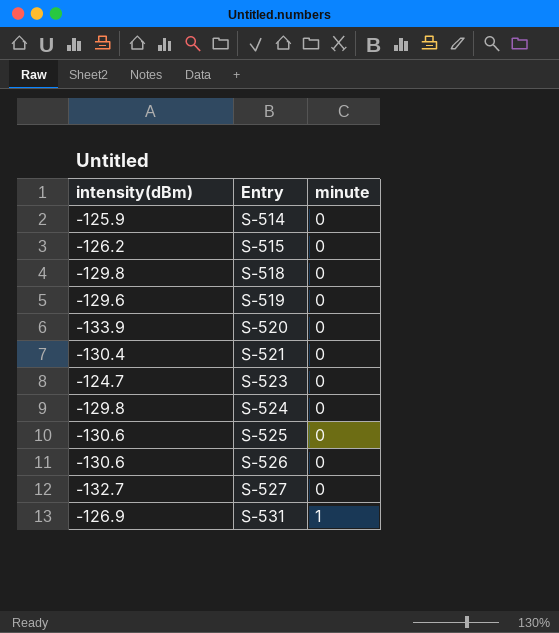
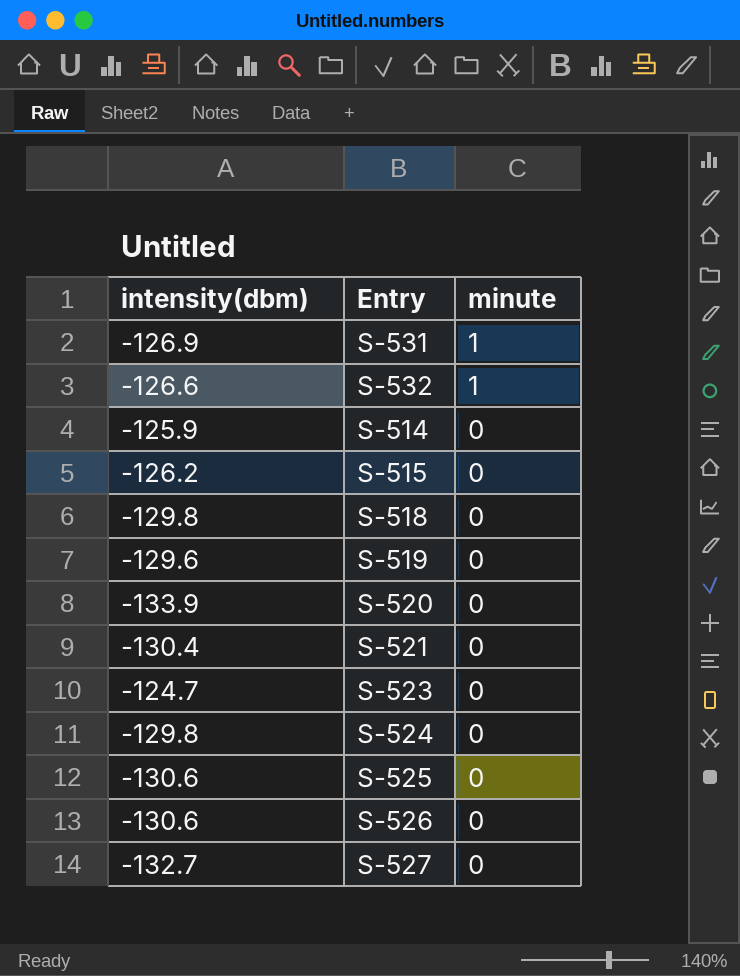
row order: Entry ascending -> minute descending
column name: intensity(dBm) -> intensity(dbm)
row S-532: none -> -126.6 | 1

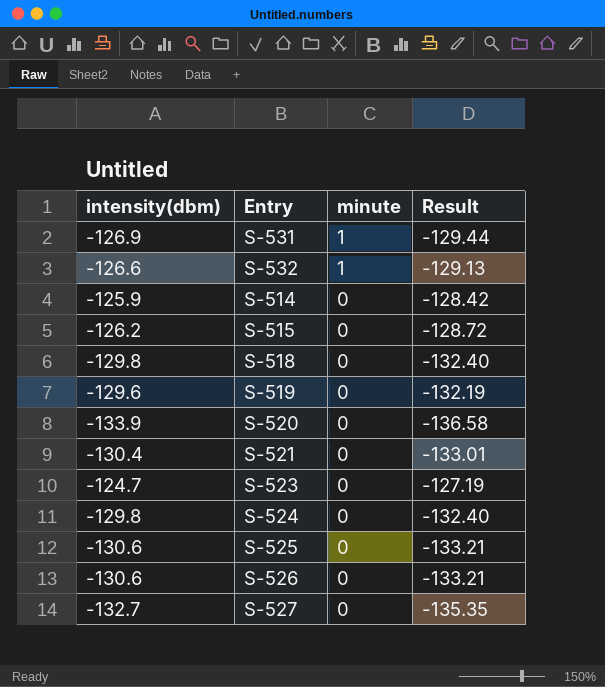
column Result | formula: none -> [intensity(dbm)] * 1.02

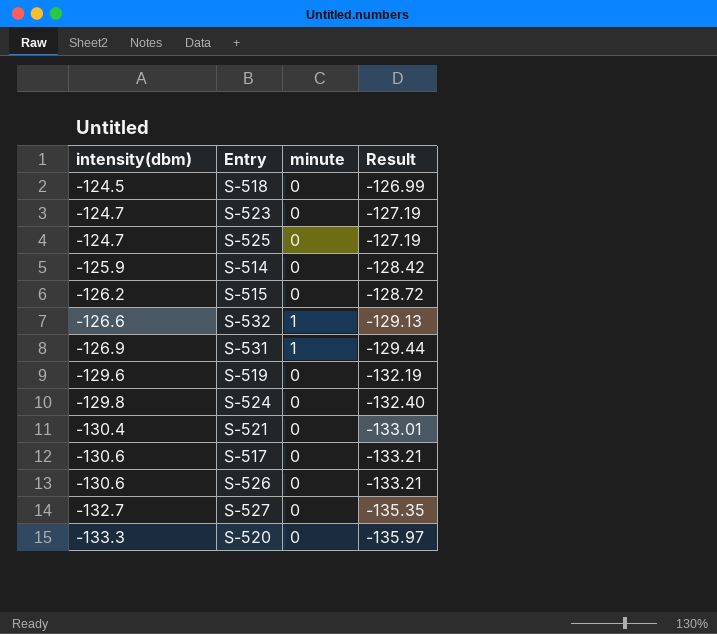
row order: minute descending -> intensity(dbm) descending
S-518 | intensity(dbm): -129.8 -> -124.5
S-518 | Result: -132.40 -> -126.99
S-525 | intensity(dbm): -130.6 -> -124.7
S-525 | Result: -133.21 -> -127.19
row S-517: none -> -130.6 | 0 | -133.21
S-520 | intensity(dbm): -133.9 -> -133.3
S-520 | Result: -136.58 -> -135.97

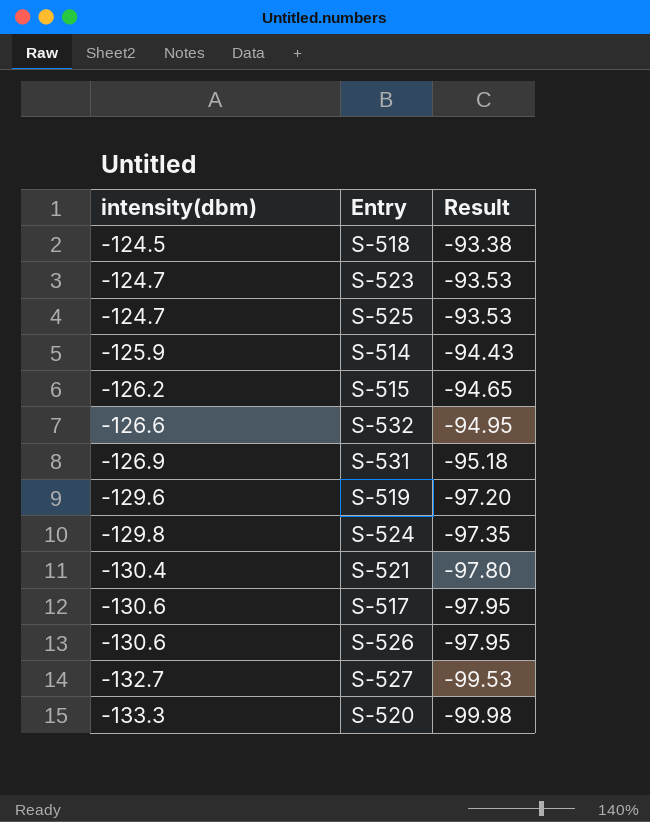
column minute | position: 3 -> none
column Result | formula: [intensity(dbm)] * 1.02 -> [intensity(dbm)] * 0.75

